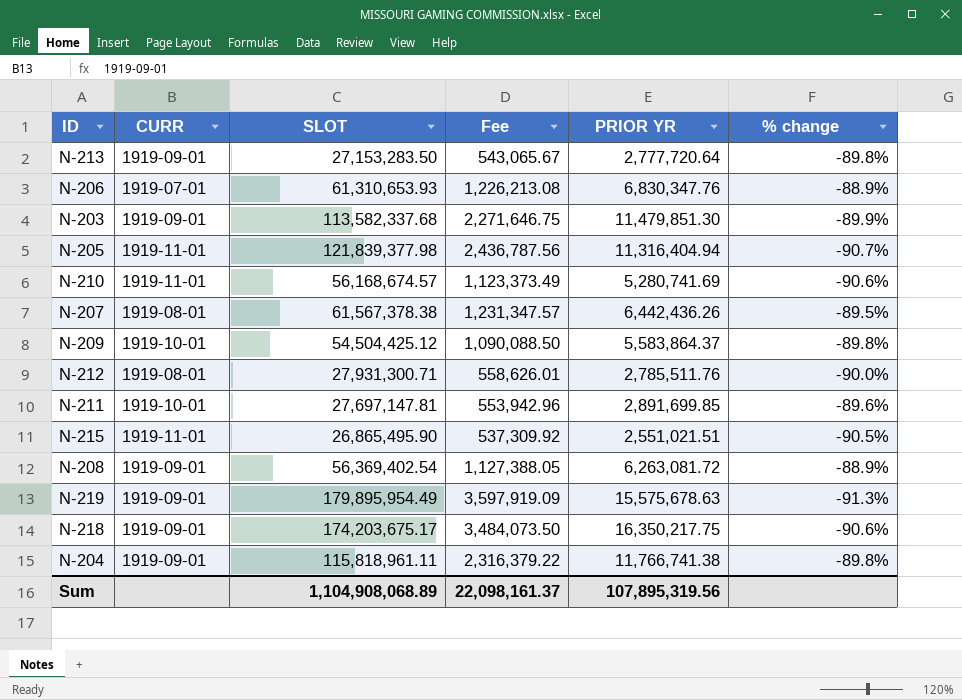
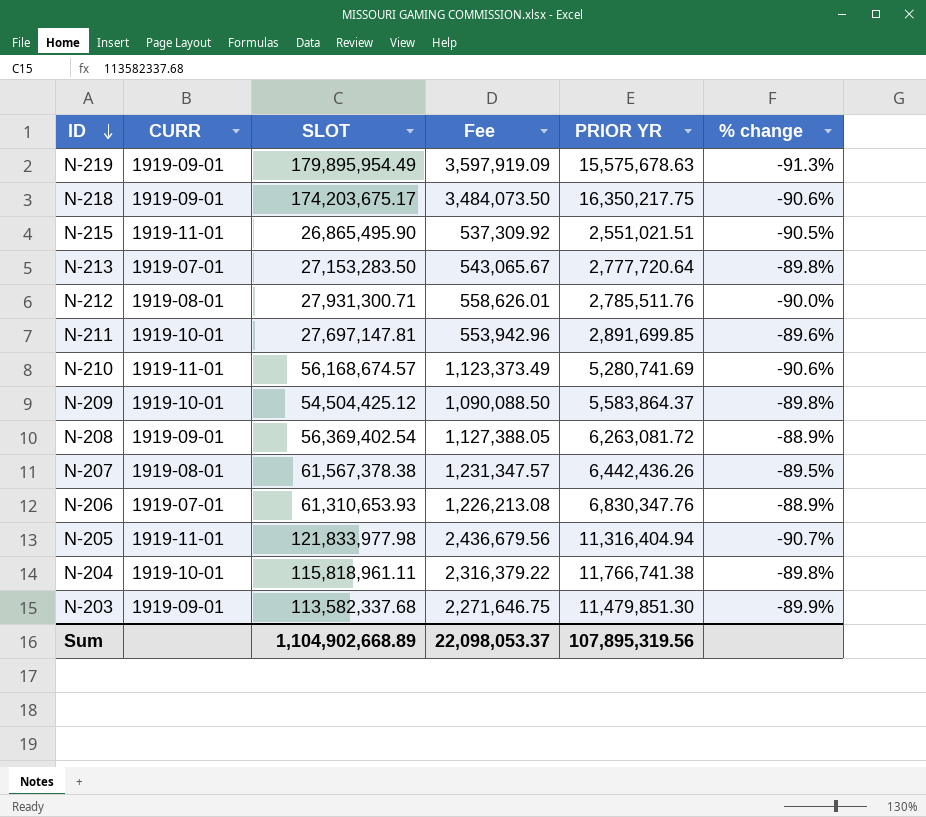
row order: none -> ID descending
N-213 | CURR: 1919-09-01 -> 1919-07-01
N-205 | SLOT: 121,839,377.98 -> 121,833,977.98
N-205 | Fee: 2,436,787.56 -> 2,436,679.56
N-204 | CURR: 1919-09-01 -> 1919-10-01
Sum | SLOT: 1,104,908,068.89 -> 1,104,902,668.89
Sum | Fee: 22,098,161.37 -> 22,098,053.37

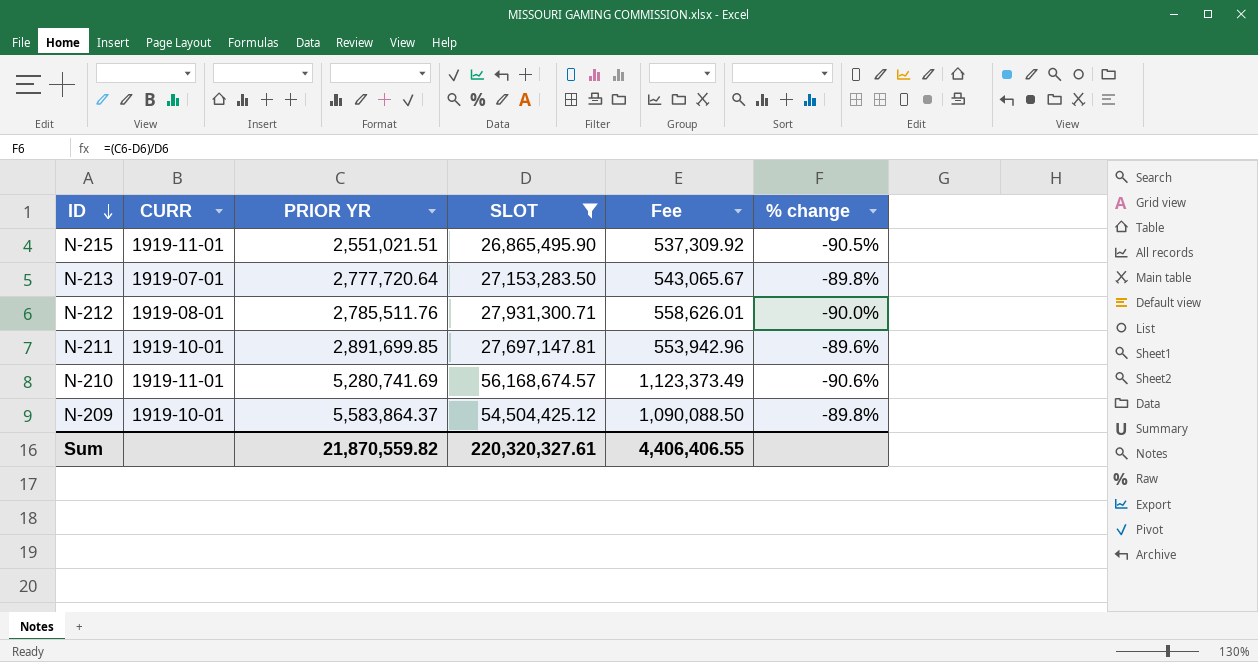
filter: none -> SLOT <= 56,168,674.57
column PRIOR YR | position: 5 -> 3
Sum | PRIOR YR: 107,895,319.56 -> 21,870,559.82
Sum | SLOT: 1,104,902,668.89 -> 220,320,327.61
Sum | Fee: 22,098,053.37 -> 4,406,406.55

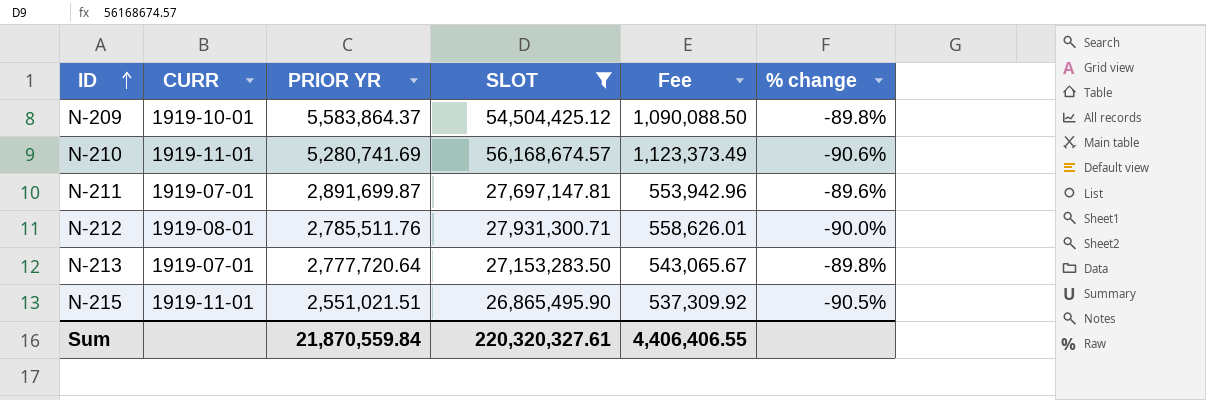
row order: ID descending -> ID ascending
N-211 | CURR: 1919-10-01 -> 1919-07-01
N-211 | PRIOR YR: 2,891,699.85 -> 2,891,699.87
Sum | PRIOR YR: 21,870,559.82 -> 21,870,559.84

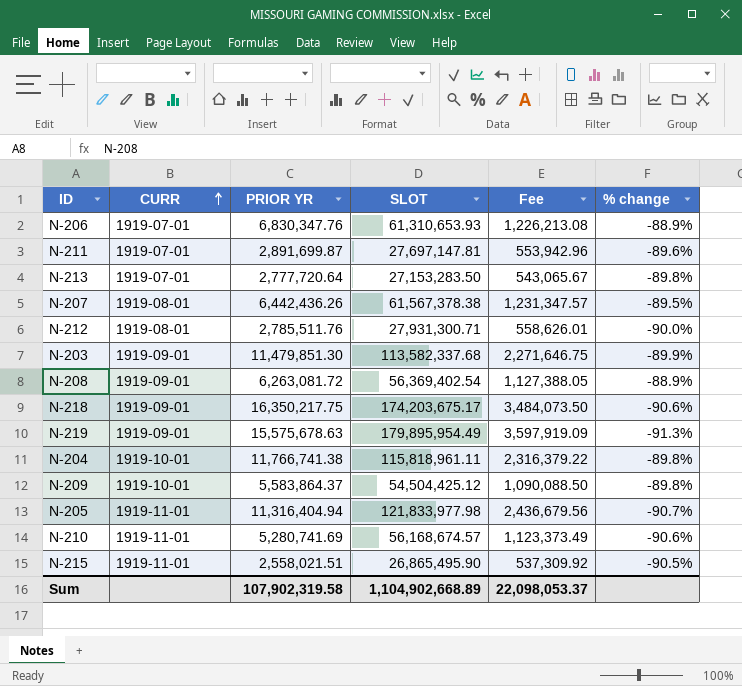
filter: SLOT <= 56,168,674.57 -> none
row order: ID ascending -> CURR ascending
N-215 | PRIOR YR: 2,551,021.51 -> 2,558,021.51
Sum | PRIOR YR: 21,870,559.84 -> 107,902,319.58
Sum | SLOT: 220,320,327.61 -> 1,104,902,668.89
Sum | Fee: 4,406,406.55 -> 22,098,053.37

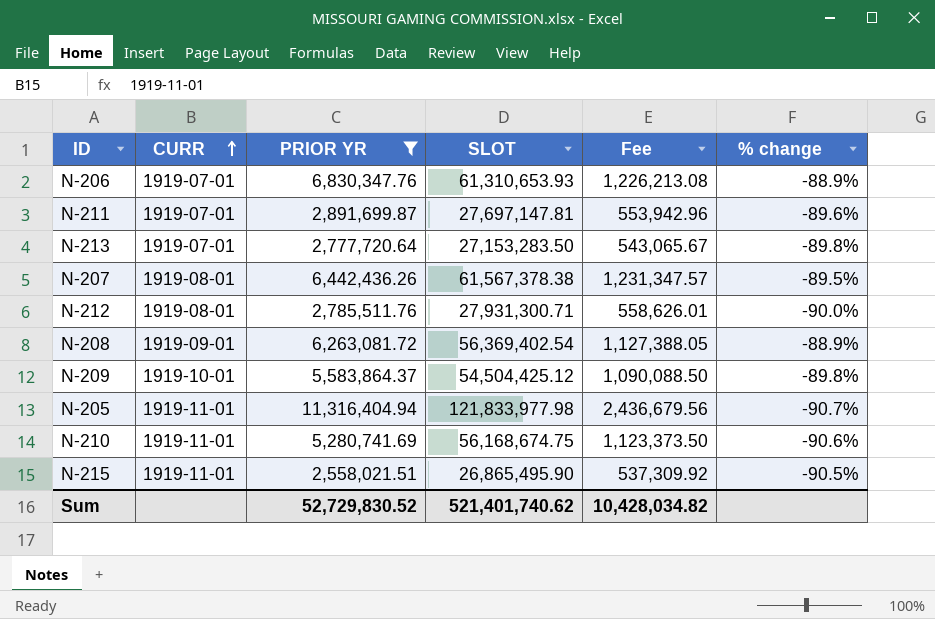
filter: none -> PRIOR YR <= 11,316,404.94
N-210 | SLOT: 56,168,674.57 -> 56,168,674.75
N-210 | Fee: 1,123,373.49 -> 1,123,373.50
Sum | PRIOR YR: 107,902,319.58 -> 52,729,830.52
Sum | SLOT: 1,104,902,668.89 -> 521,401,740.62
Sum | Fee: 22,098,053.37 -> 10,428,034.82

